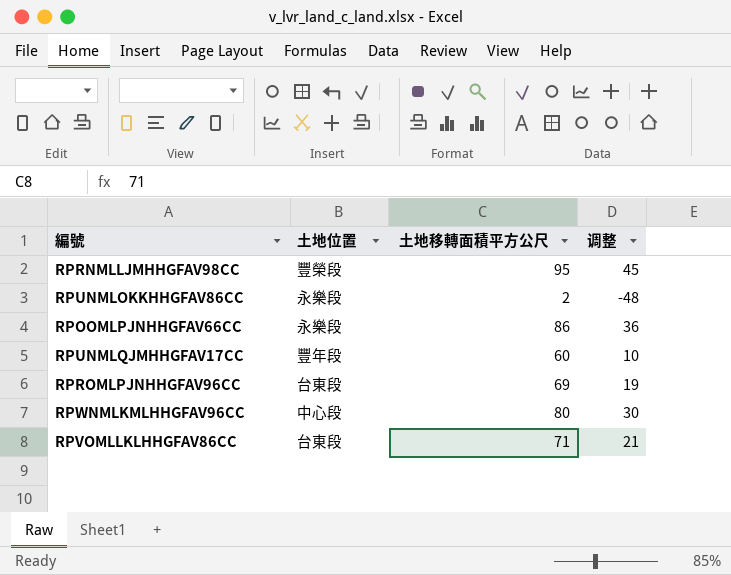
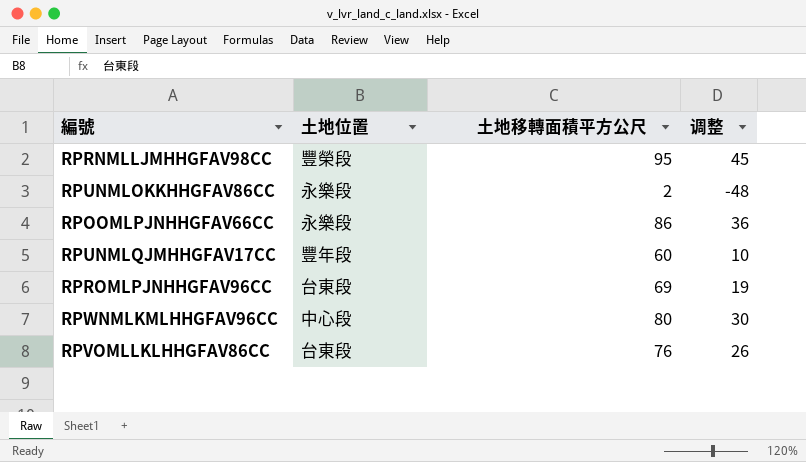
RPVOMLLKLHHGFAV86CC | 土地移轉面積平方公尺: 71 -> 76
RPVOMLLKLHHGFAV86CC | 调整: 21 -> 26

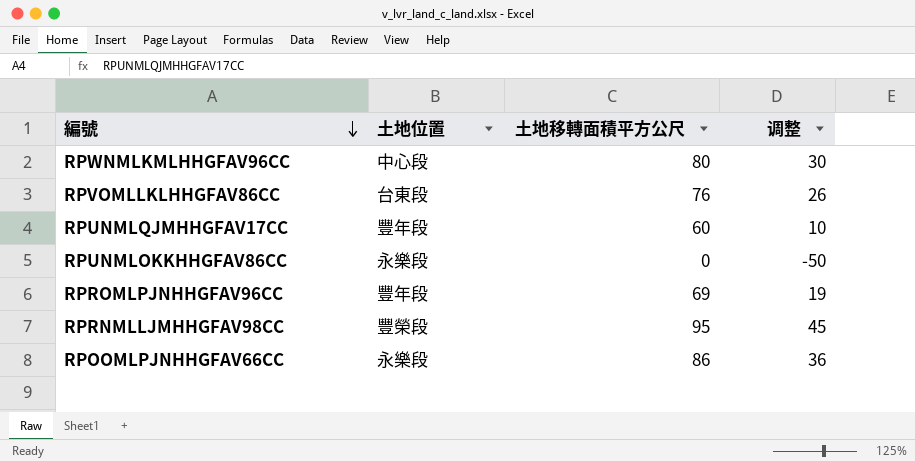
row order: none -> 編號 descending
RPUNMLOKKHHGFAV86CC | 土地移轉面積平方公尺: 2 -> 0
RPUNMLOKKHHGFAV86CC | 调整: -48 -> -50
RPROMLPJNHHGFAV96CC | 土地位置: 台東段 -> 豐年段

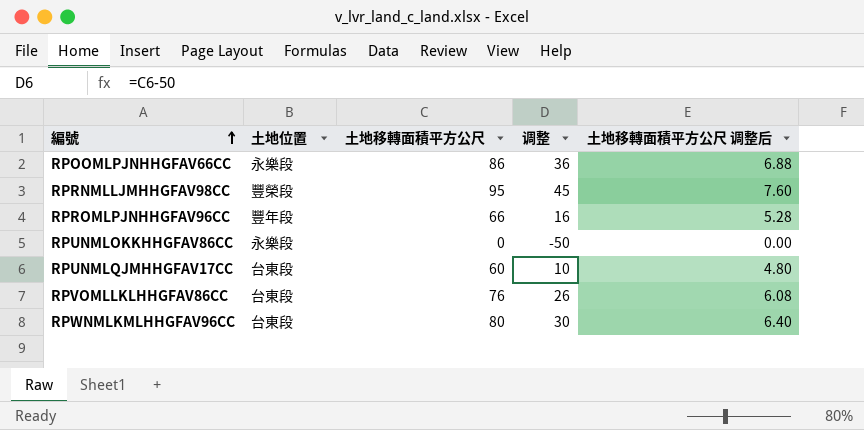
row order: 編號 descending -> 編號 ascending
column 土地移轉面積平方公尺 调整后 | formula: none -> [土地移轉面積平方公尺] * 0.08
RPROMLPJNHHGFAV96CC | 土地移轉面積平方公尺: 69 -> 66
RPROMLPJNHHGFAV96CC | 调整: 19 -> 16
RPUNMLQJMHHGFAV17CC | 土地位置: 豐年段 -> 台東段
RPWNMLKMLHHGFAV96CC | 土地位置: 中心段 -> 台東段

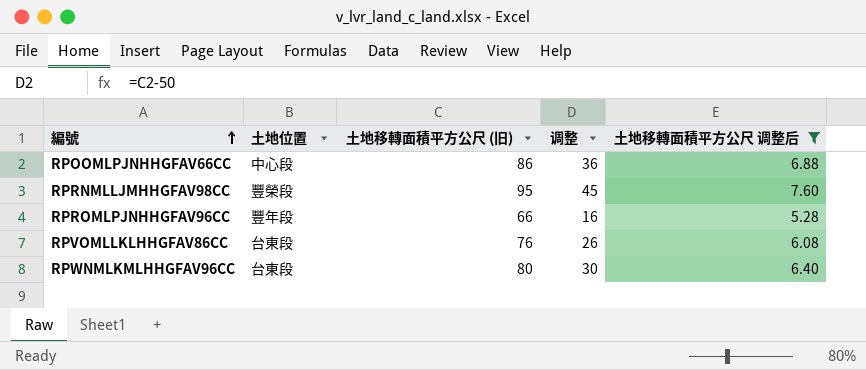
filter: none -> 土地移轉面積平方公尺 调整后 >= 5.28
column name: 土地移轉面積平方公尺 -> 土地移轉面積平方公尺 (旧)
RPOOMLPJNHHGFAV66CC | 土地位置: 永樂段 -> 中心段

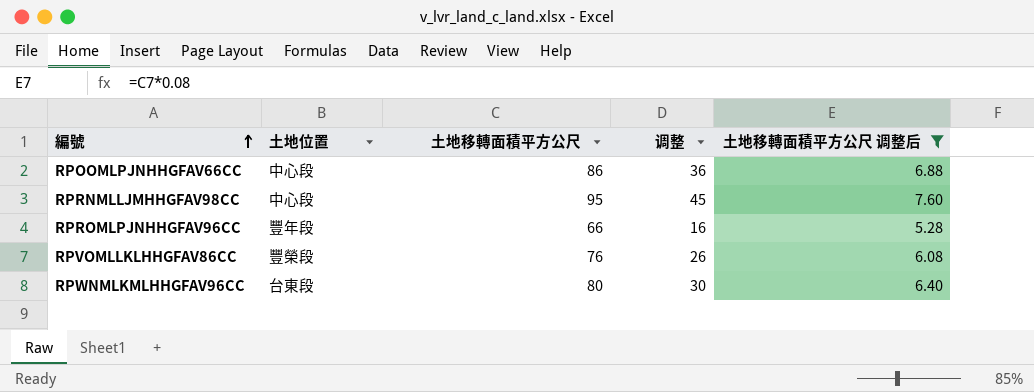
column name: 土地移轉面積平方公尺 (旧) -> 土地移轉面積平方公尺
RPRNMLLJMHHGFAV98CC | 土地位置: 豐榮段 -> 中心段
RPVOMLLKLHHGFAV86CC | 土地位置: 台東段 -> 豐榮段

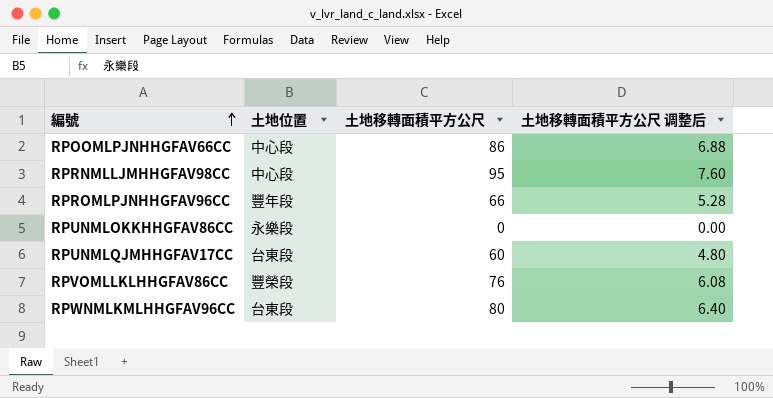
filter: 土地移轉面積平方公尺 调整后 >= 5.28 -> none
column 调整 | formula: [土地移轉面積平方公尺] - 50 -> none

